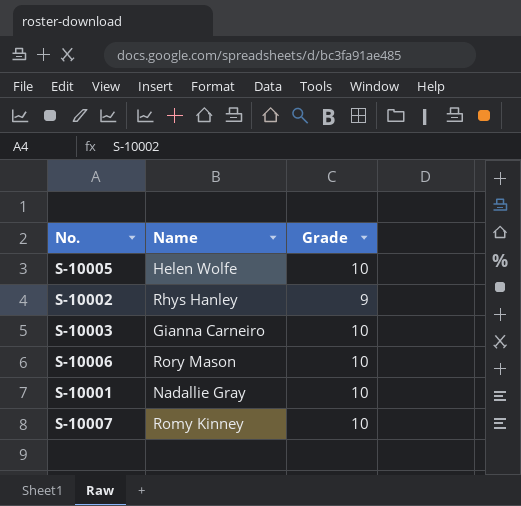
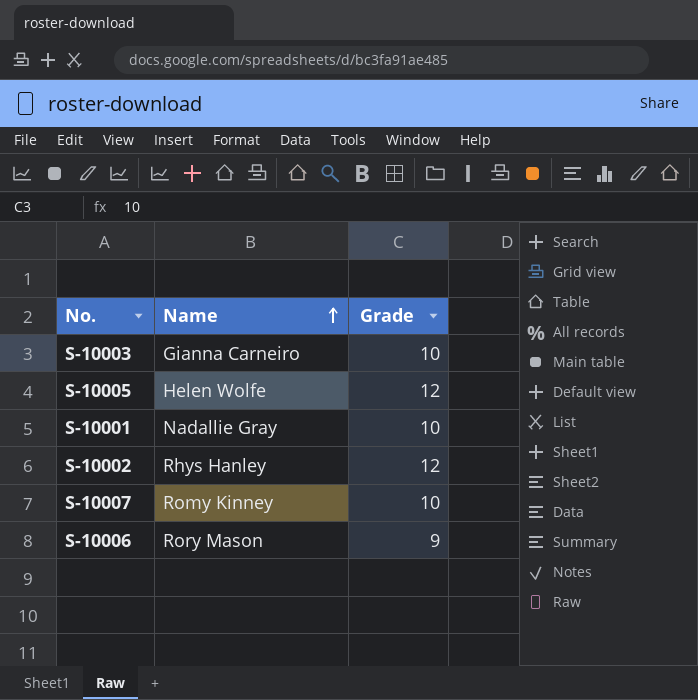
row order: none -> Name ascending
S-10005 | Grade: 10 -> 12
S-10002 | Grade: 9 -> 12
S-10006 | Grade: 10 -> 9

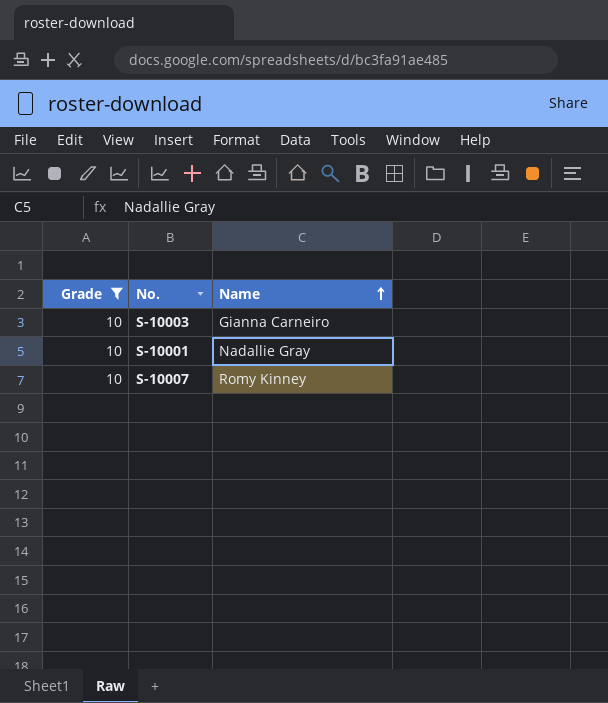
filter: none -> Grade = 10
column Grade | position: 3 -> 1

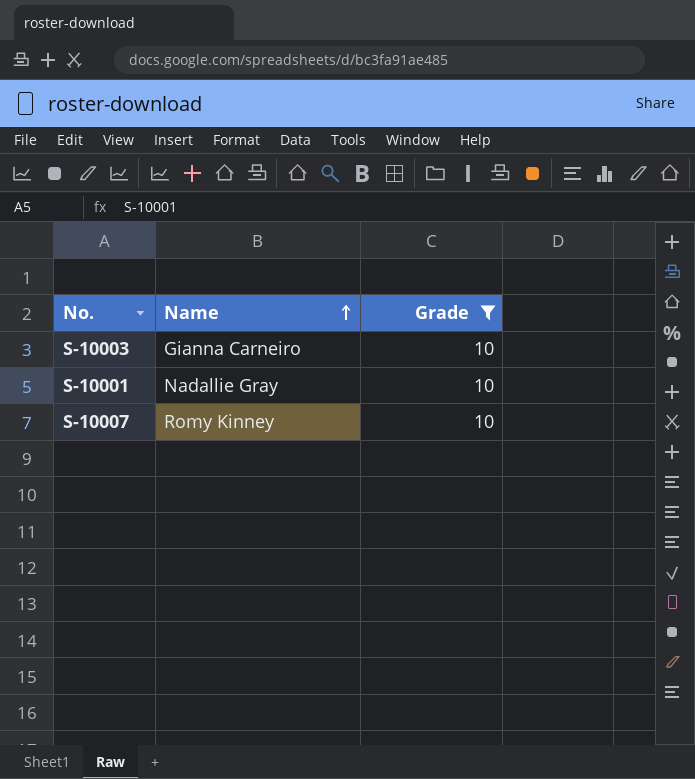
column Grade | position: 1 -> 3

